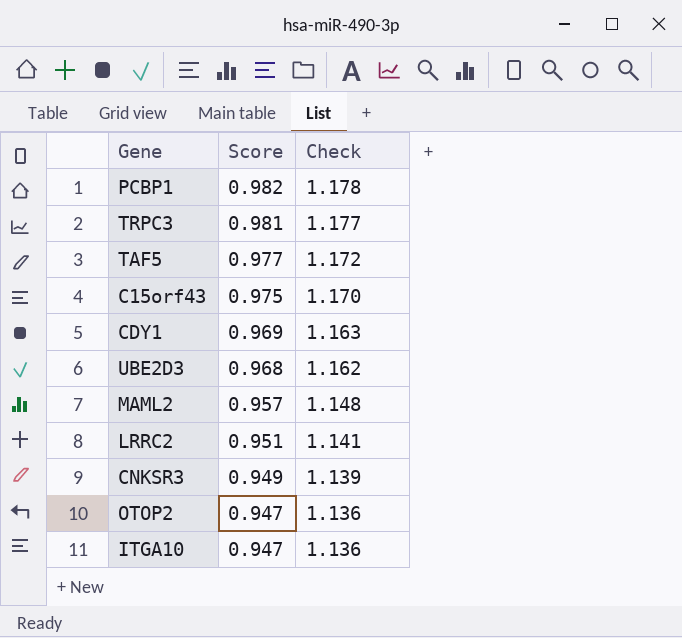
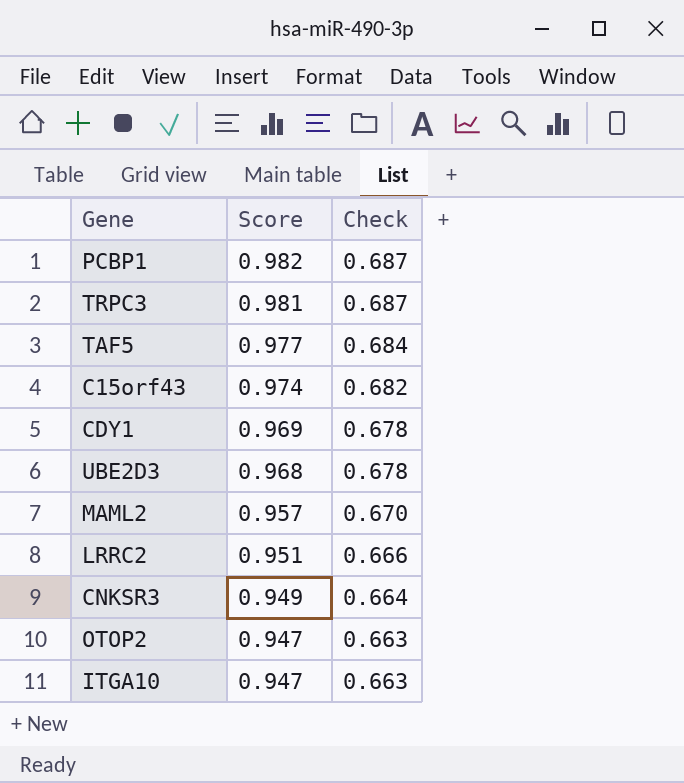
column Check | formula: [Score] * 1.2 -> [Score] * 0.7
C15orf43 | Score: 0.975 -> 0.974

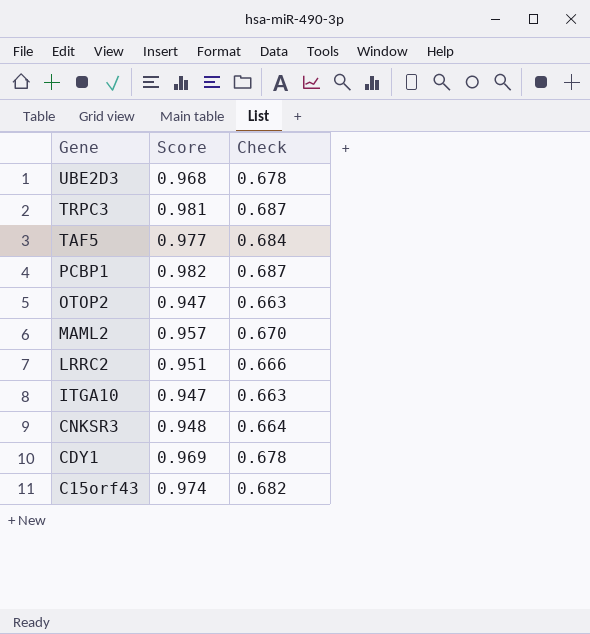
row order: Score descending -> Gene descending
CNKSR3 | Score: 0.949 -> 0.948

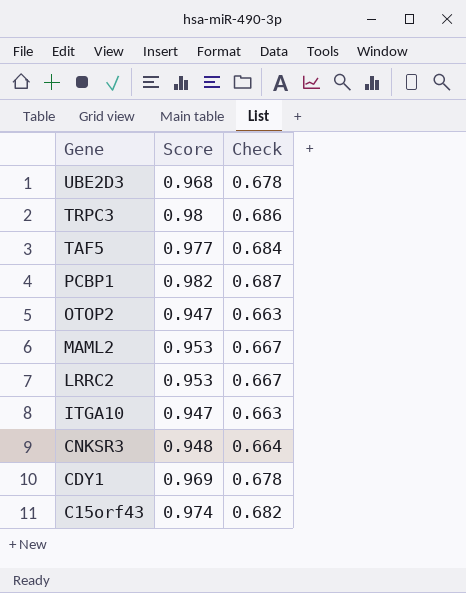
TRPC3 | Score: 0.981 -> 0.98
TRPC3 | Check: 0.687 -> 0.686
MAML2 | Score: 0.957 -> 0.953
MAML2 | Check: 0.670 -> 0.667
LRRC2 | Score: 0.951 -> 0.953
LRRC2 | Check: 0.666 -> 0.667

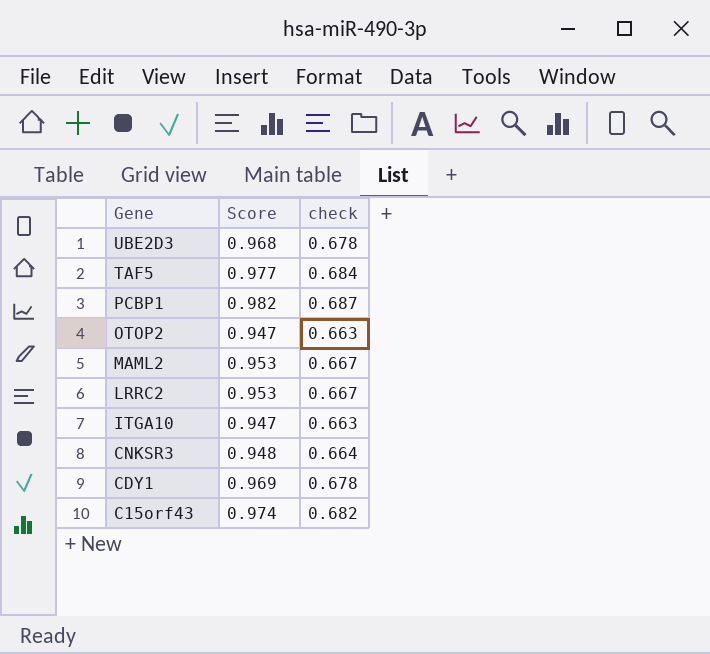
column name: Check -> check
row TRPC3: 0.98 | 0.686 -> none

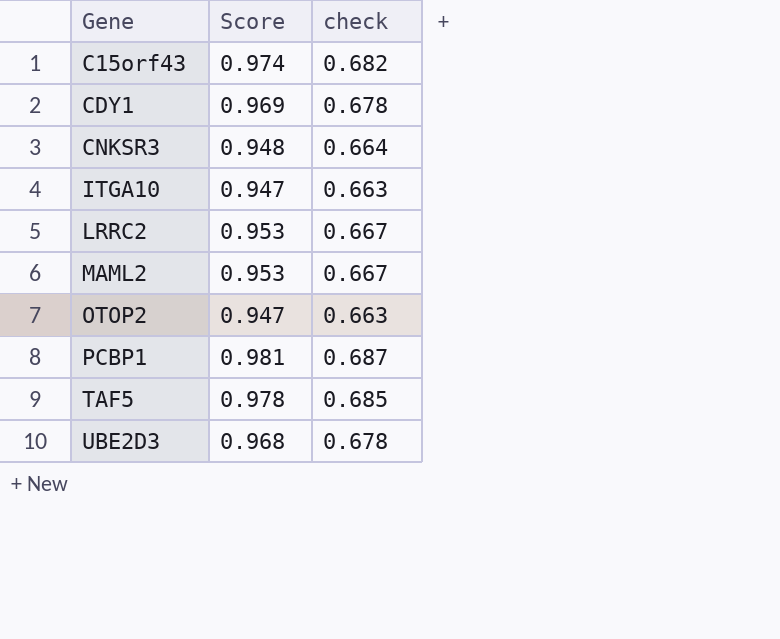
row order: Gene descending -> Gene ascending
PCBP1 | Score: 0.982 -> 0.981
TAF5 | Score: 0.977 -> 0.978
TAF5 | check: 0.684 -> 0.685

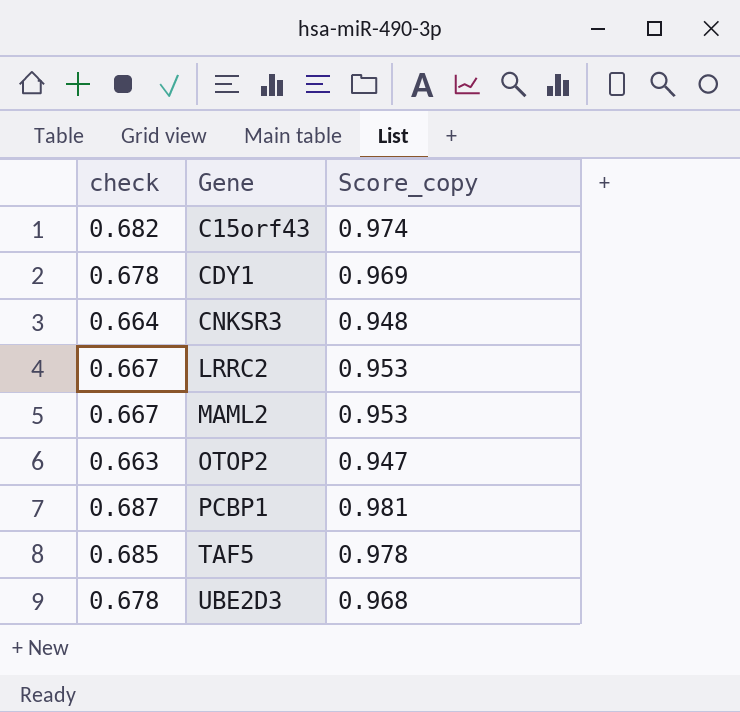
column check | position: 3 -> 1
column name: Score -> Score_copy
row ITGA10: 0.947 | 0.663 -> none

